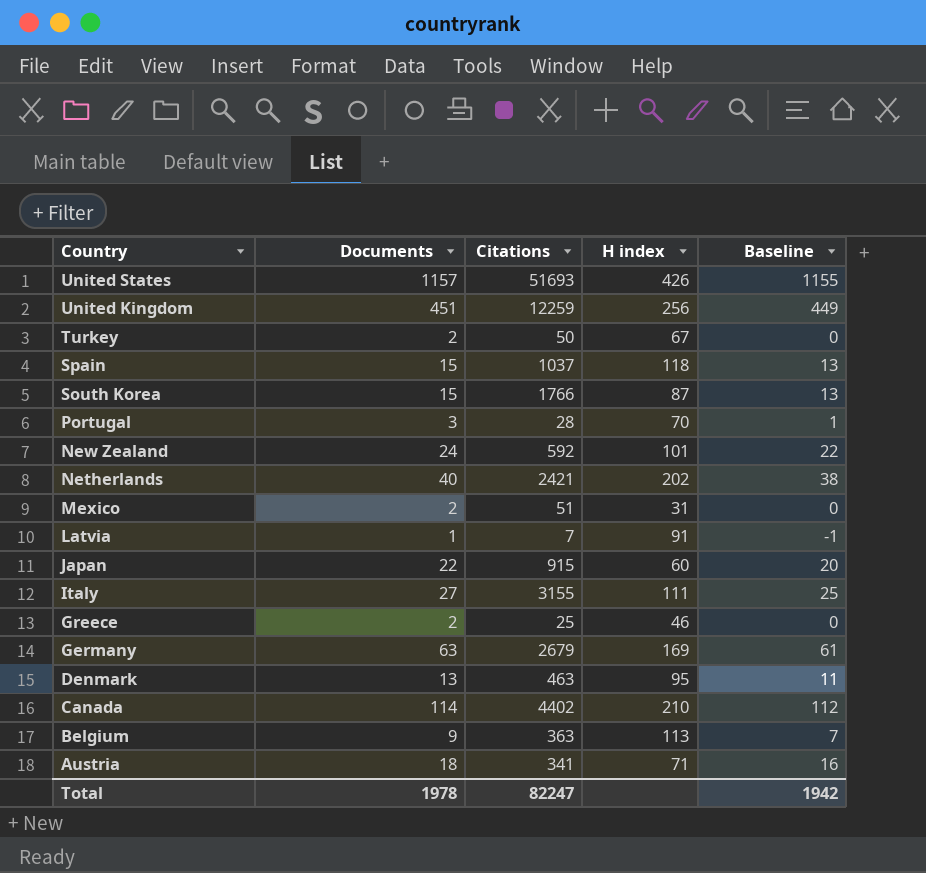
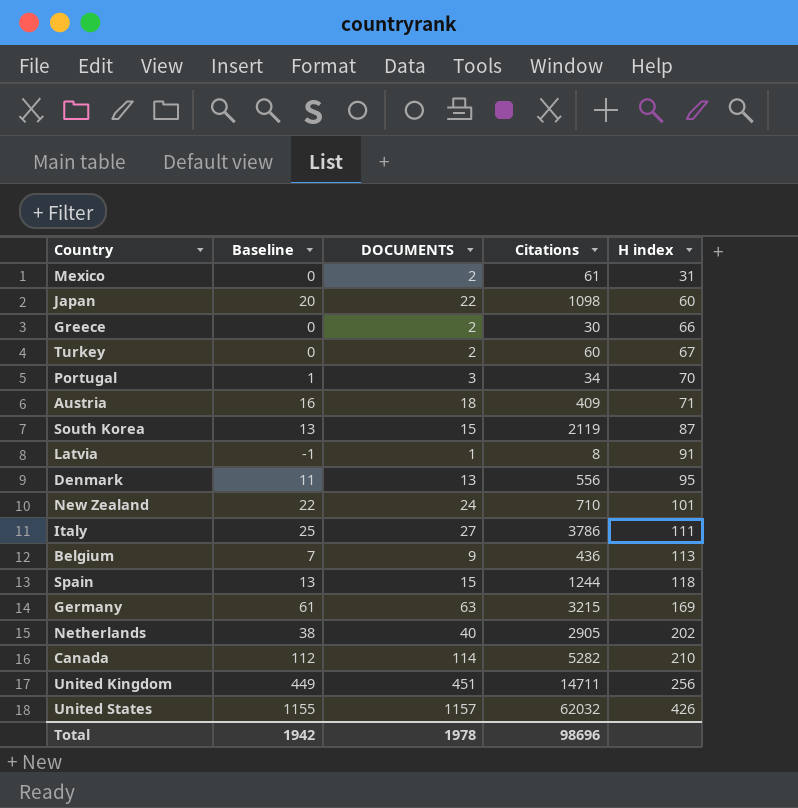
row order: Country descending -> H index ascending
column Baseline | position: 5 -> 2
column name: Documents -> DOCUMENTS
Mexico | Citations: 51 -> 61
Japan | Citations: 915 -> 1098
Greece | Citations: 25 -> 30
Greece | H index: 46 -> 66
Turkey | Citations: 50 -> 60
Portugal | Citations: 28 -> 34
Austria | Citations: 341 -> 409
South Korea | Citations: 1766 -> 2119
Latvia | Citations: 7 -> 8
Denmark | Citations: 463 -> 556
New Zealand | Citations: 592 -> 710
Italy | Citations: 3155 -> 3786
Belgium | Citations: 363 -> 436
Spain | Citations: 1037 -> 1244
Germany | Citations: 2679 -> 3215
Netherlands | Citations: 2421 -> 2905
Canada | Citations: 4402 -> 5282
United Kingdom | Citations: 12259 -> 14711
United States | Citations: 51693 -> 62032
Total | Citations: 82247 -> 98696

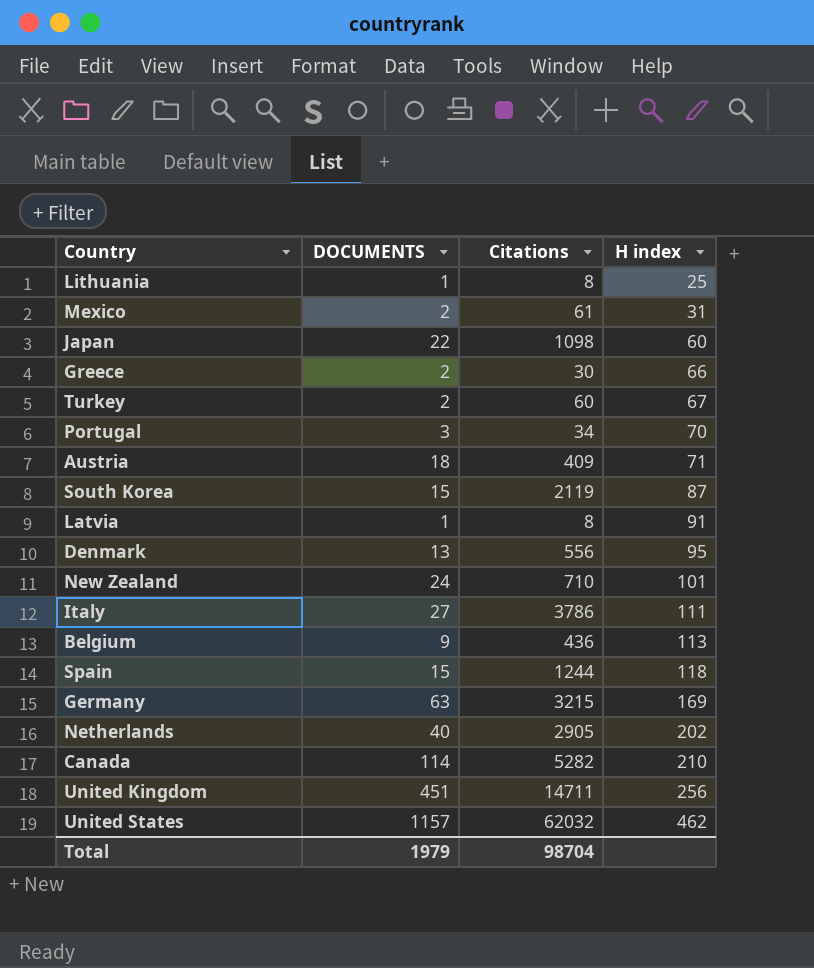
column Baseline | formula: [DOCUMENTS] - 2 -> none
row Lithuania: none -> 1 | 8 | 25
United States | H index: 426 -> 462
Total | DOCUMENTS: 1978 -> 1979
Total | Citations: 98696 -> 98704

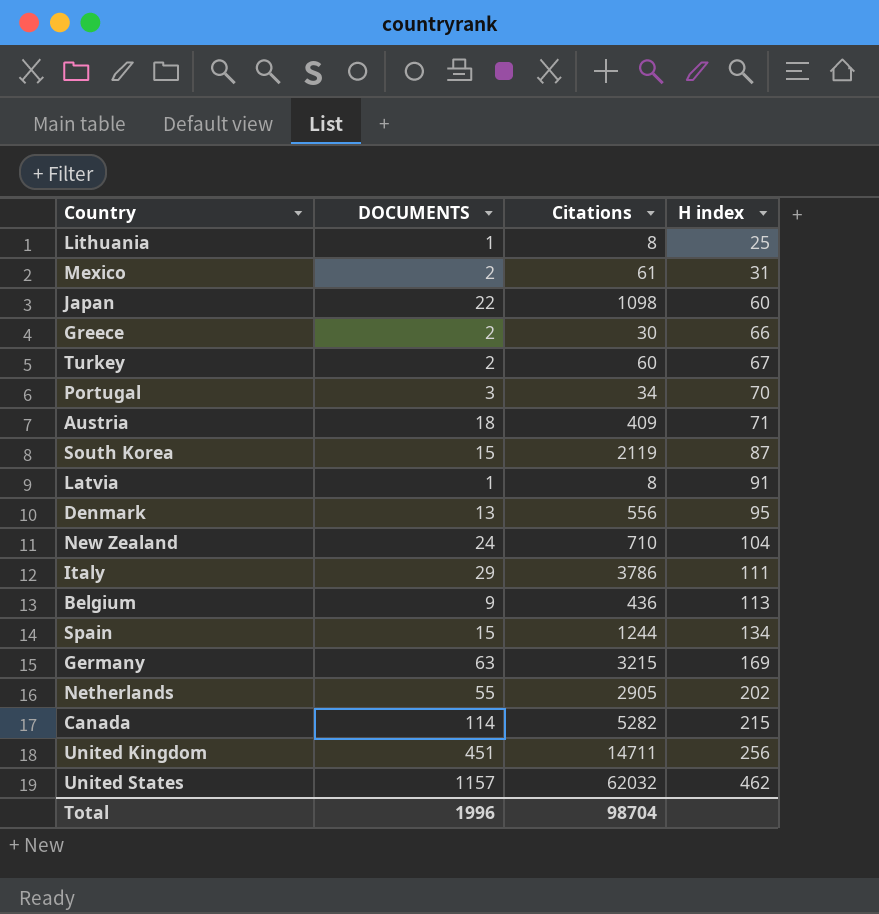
New Zealand | H index: 101 -> 104
Italy | DOCUMENTS: 27 -> 29
Spain | H index: 118 -> 134
Netherlands | DOCUMENTS: 40 -> 55
Canada | H index: 210 -> 215
Total | DOCUMENTS: 1979 -> 1996

